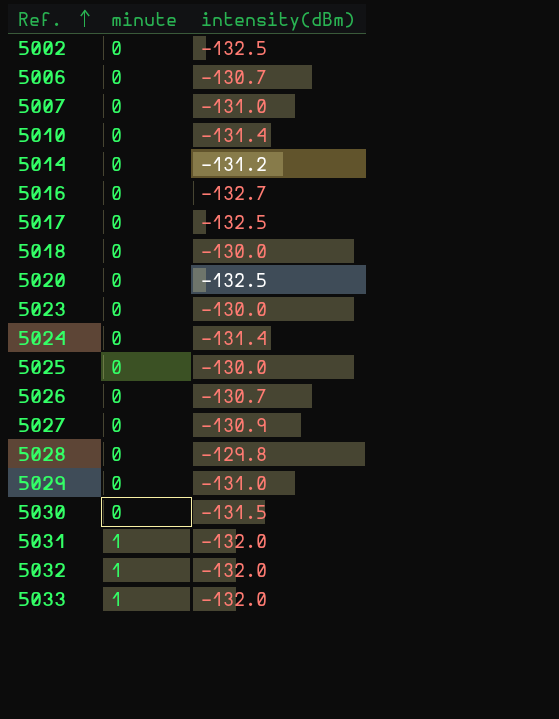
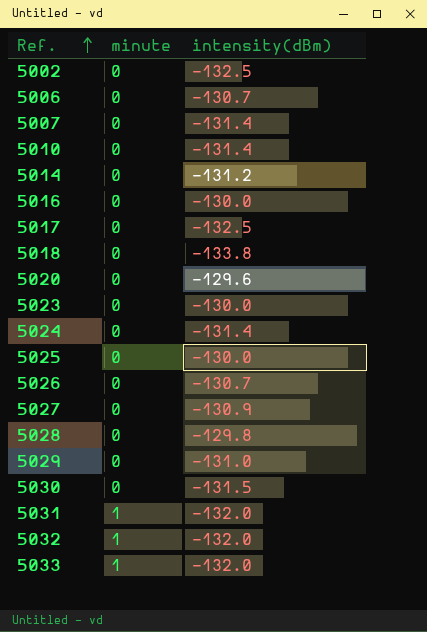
5007 | intensity(dBm): -131.0 -> -131.4
5016 | intensity(dBm): -132.7 -> -130.0
5018 | intensity(dBm): -130.0 -> -133.8
5020 | intensity(dBm): -132.5 -> -129.6

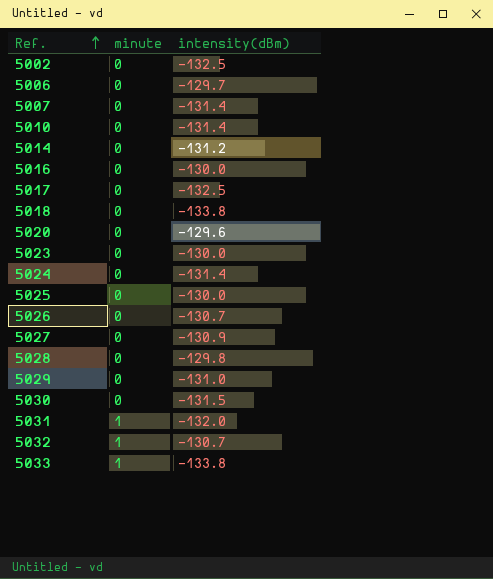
5006 | intensity(dBm): -130.7 -> -129.7
5032 | intensity(dBm): -132.0 -> -130.7
5033 | intensity(dBm): -132.0 -> -133.8

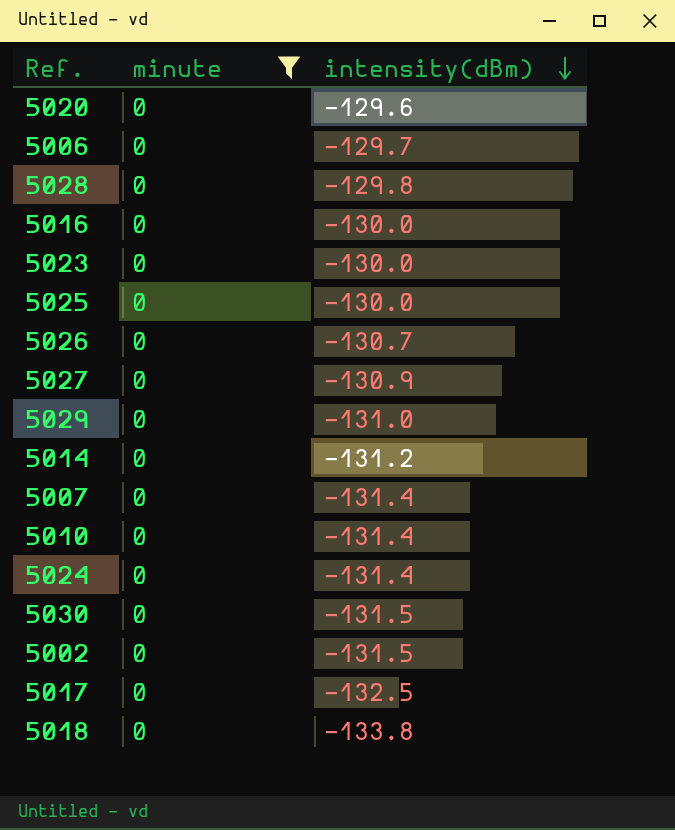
filter: none -> minute = 0
row order: Ref. ascending -> intensity(dBm) descending
5002 | intensity(dBm): -132.5 -> -131.5

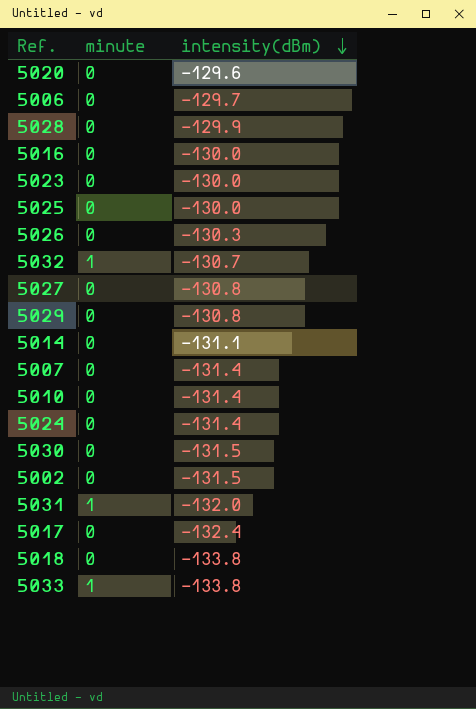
filter: minute = 0 -> none
5028 | intensity(dBm): -129.8 -> -129.9
5026 | intensity(dBm): -130.7 -> -130.3
5027 | intensity(dBm): -130.9 -> -130.8
5029 | intensity(dBm): -131.0 -> -130.8
5014 | intensity(dBm): -131.2 -> -131.1
5017 | intensity(dBm): -132.5 -> -132.4

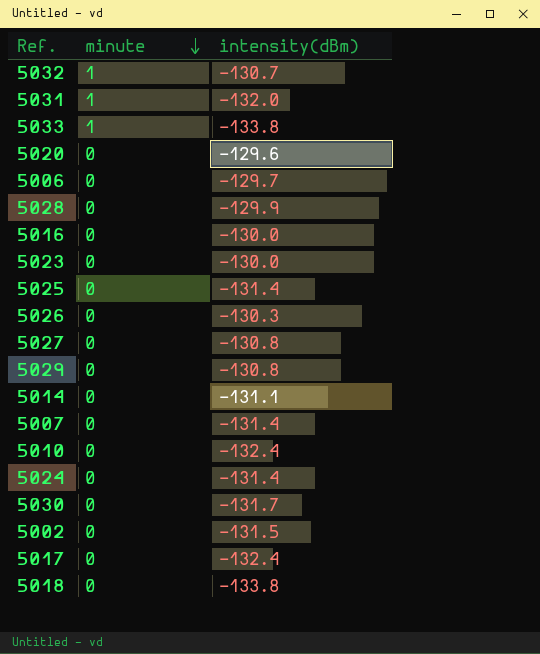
row order: intensity(dBm) descending -> minute descending
5025 | intensity(dBm): -130.0 -> -131.4
5010 | intensity(dBm): -131.4 -> -132.4
5030 | intensity(dBm): -131.5 -> -131.7

